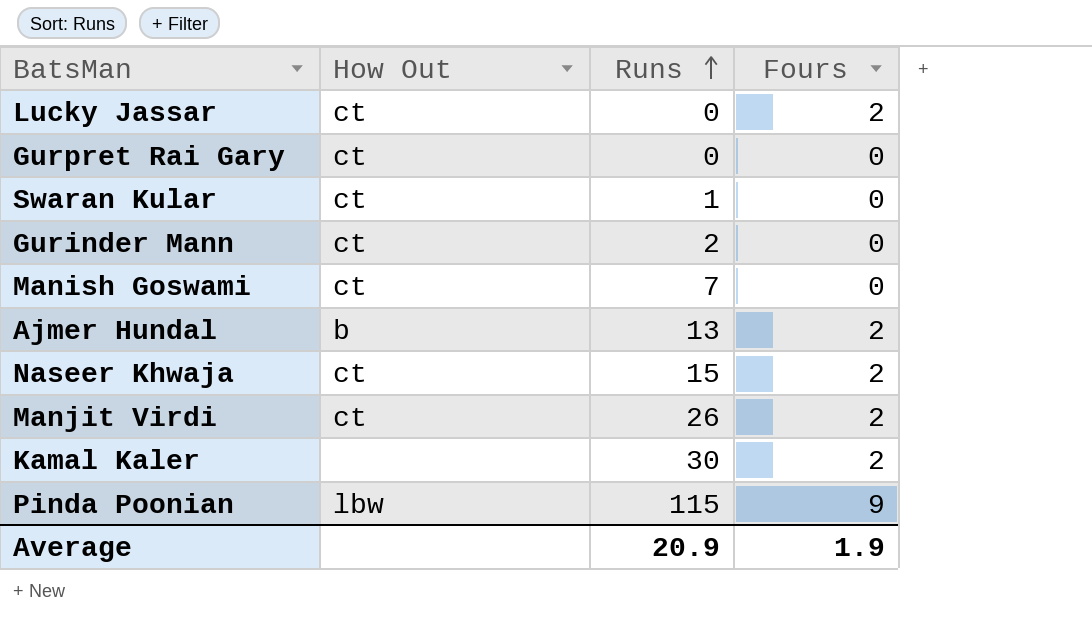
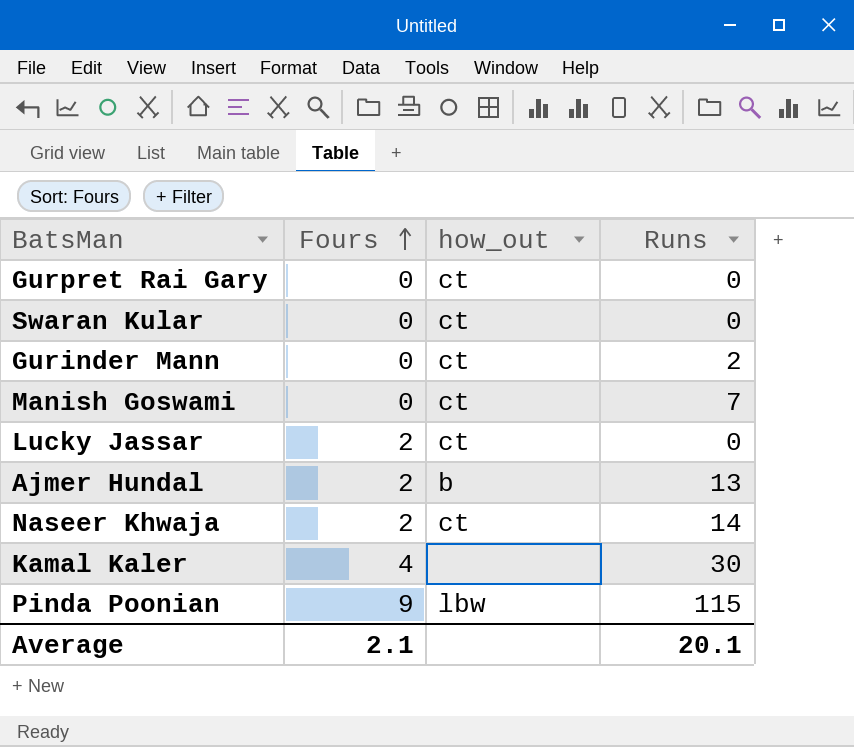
row order: Runs ascending -> Fours ascending
column Fours | position: 4 -> 2
column name: How Out -> how_out
row Manjit Virdi: ct | 26 | 2 -> none
Swaran Kular | Runs: 1 -> 0
Naseer Khwaja | Runs: 15 -> 14
Kamal Kaler | Fours: 2 -> 4
Average | Fours: 1.9 -> 2.1
Average | Runs: 20.9 -> 20.1

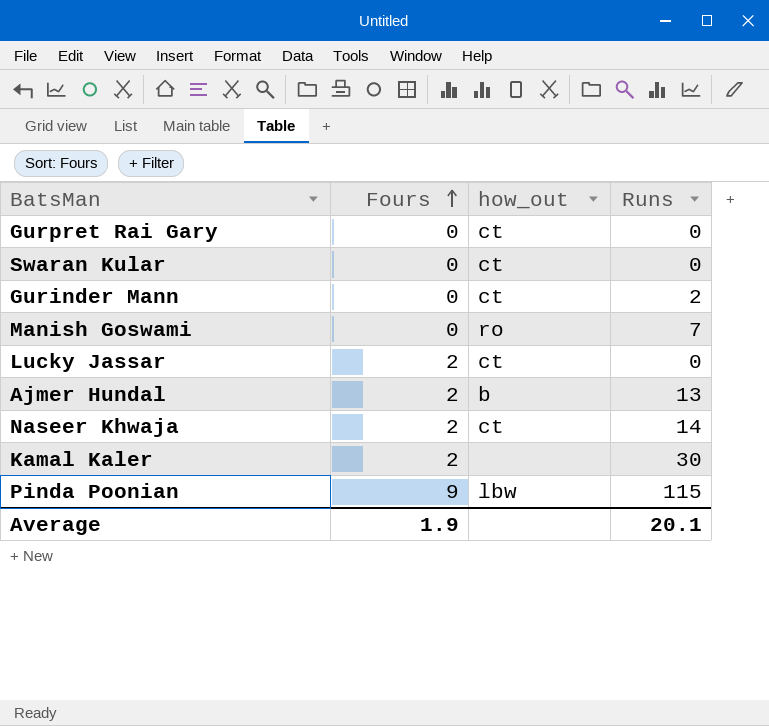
Manish Goswami | how_out: ct -> ro
Kamal Kaler | Fours: 4 -> 2
Average | Fours: 2.1 -> 1.9

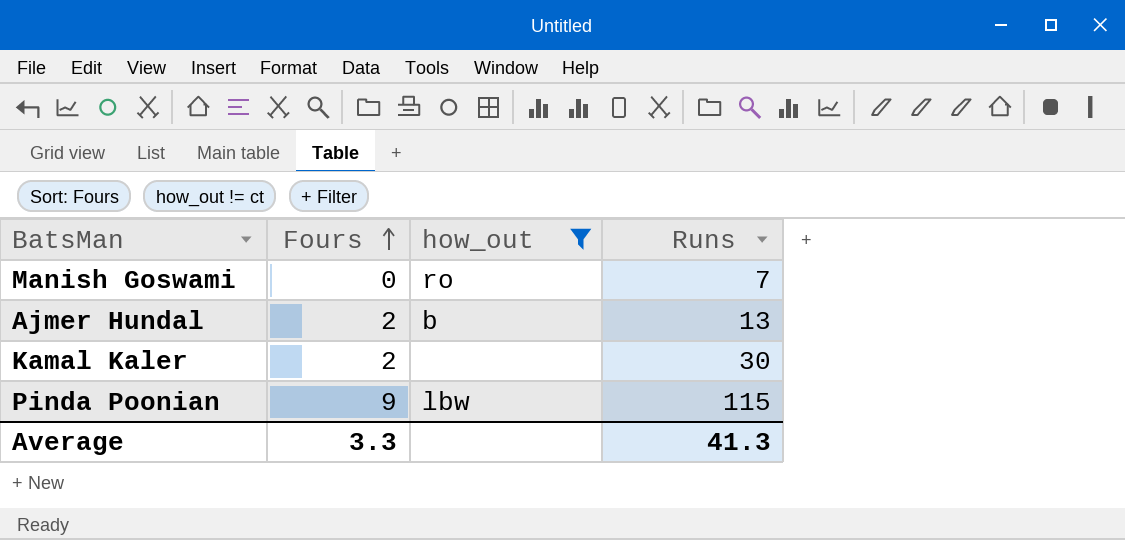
filter: none -> how_out != ct
Average | Fours: 1.9 -> 3.3
Average | Runs: 20.1 -> 41.3

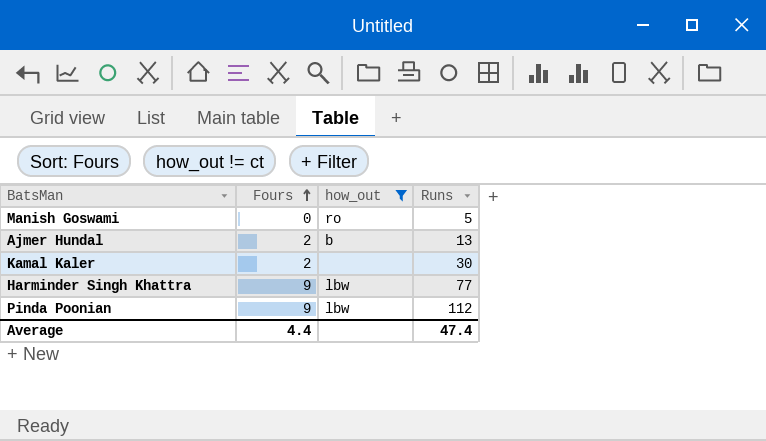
Manish Goswami | Runs: 7 -> 5
row Harminder Singh Khattra: none -> 9 | lbw | 77
Pinda Poonian | Runs: 115 -> 112
Average | Fours: 3.3 -> 4.4
Average | Runs: 41.3 -> 47.4

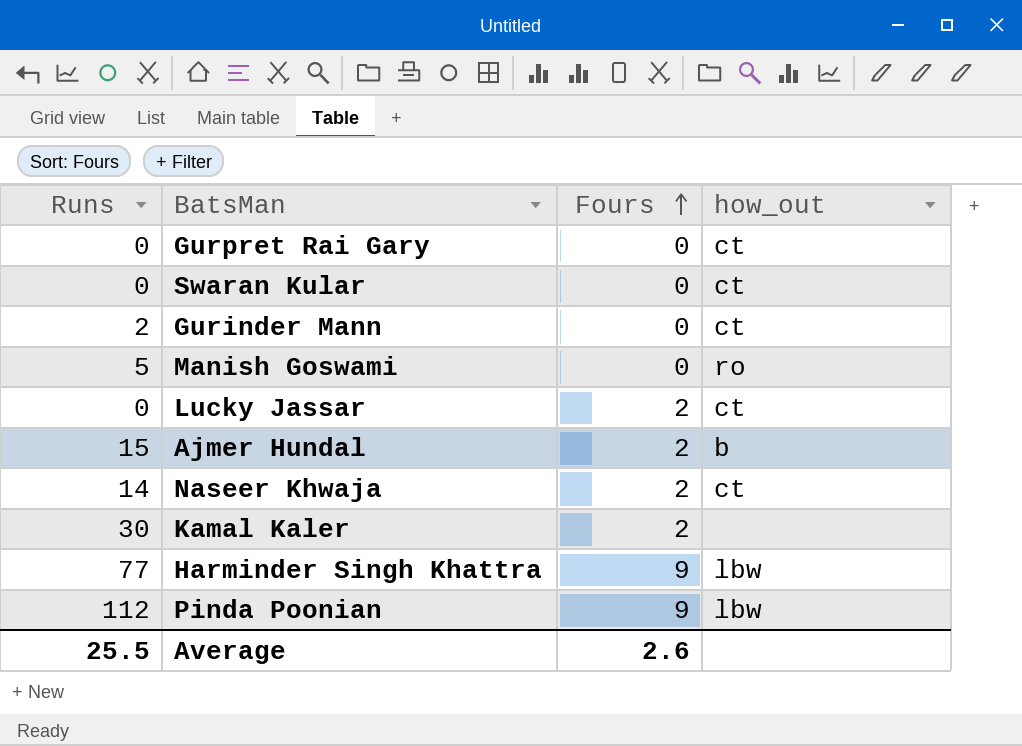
filter: how_out != ct -> none
column Runs | position: 4 -> 1
Ajmer Hundal | Runs: 13 -> 15
Average | Runs: 47.4 -> 25.5
Average | Fours: 4.4 -> 2.6

